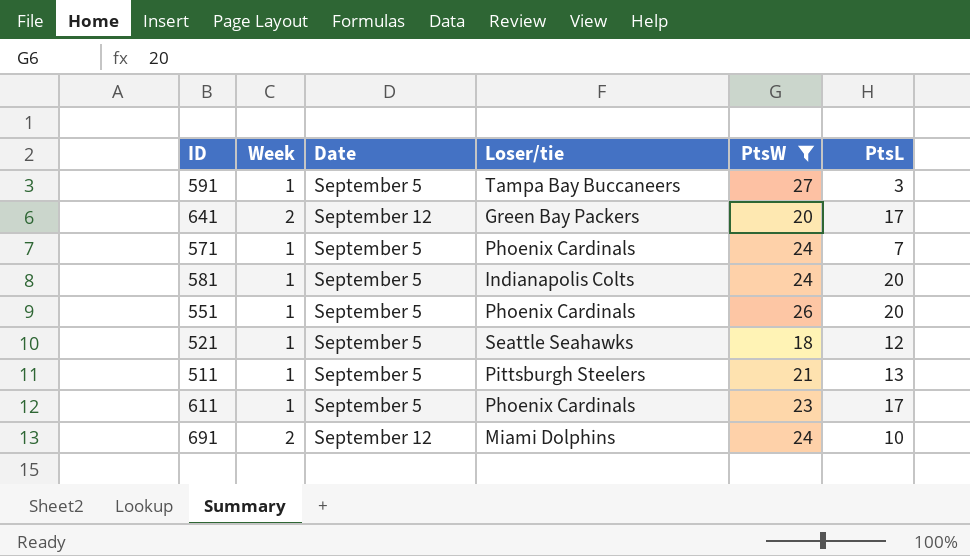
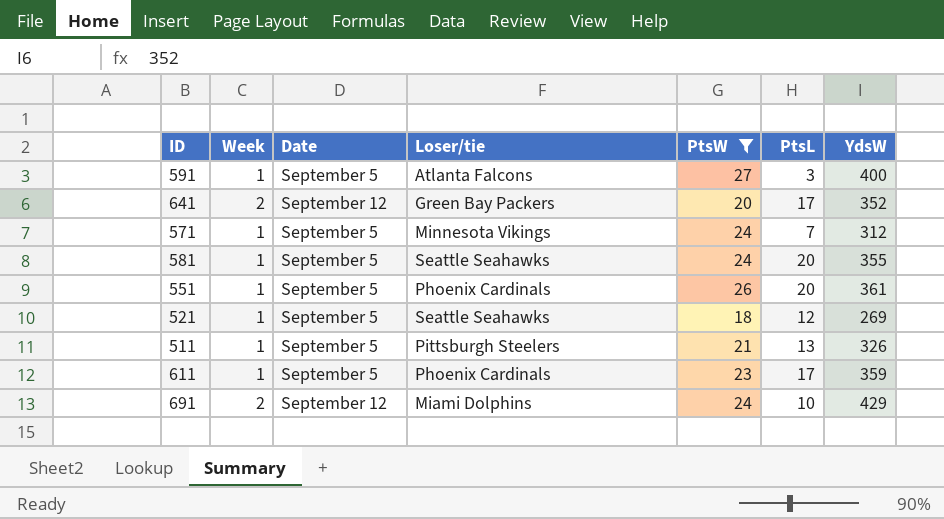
column YdsW | position: none -> 7
591 | Loser/tie: Tampa Bay Buccaneers -> Atlanta Falcons
571 | Loser/tie: Phoenix Cardinals -> Minnesota Vikings
581 | Loser/tie: Indianapolis Colts -> Seattle Seahawks

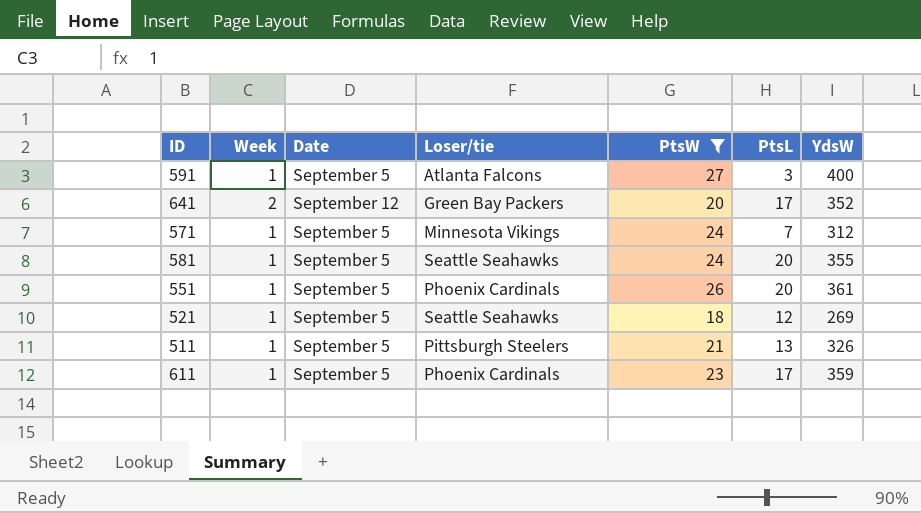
row 691: 2 | September 12 | Miami Dolphins | 24 | 10 | 429 -> none

